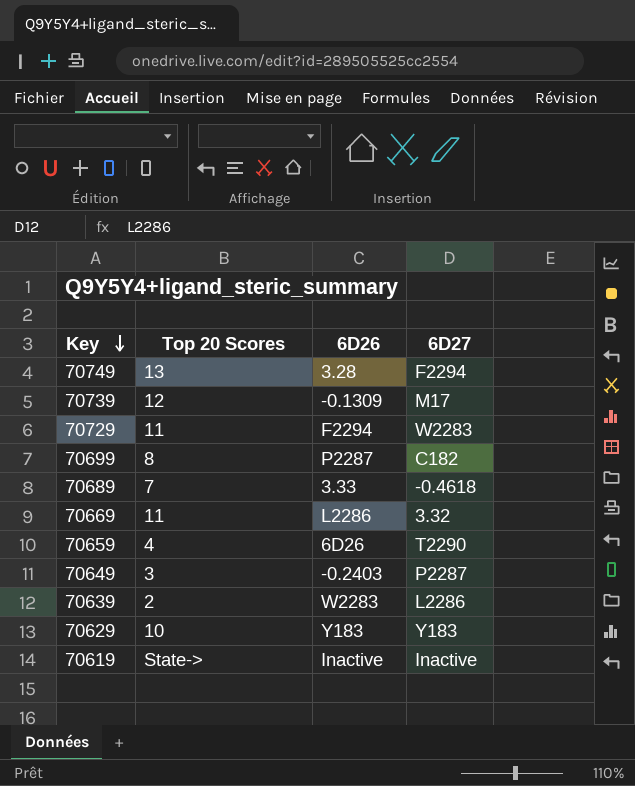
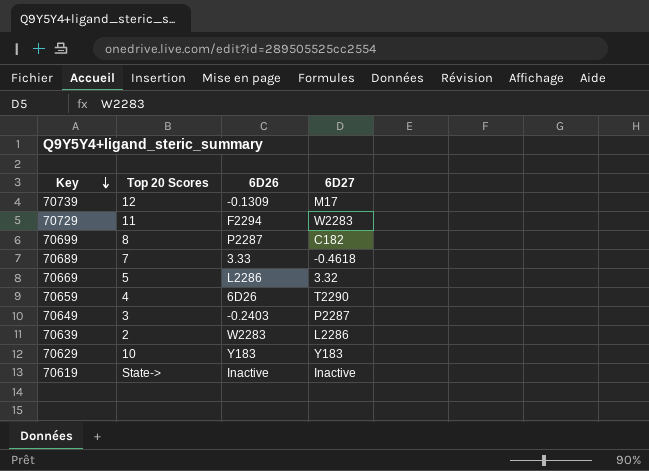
row 70749: 13 | 3.28 | F2294 -> none
70669 | Top 20 Scores: 11 -> 5

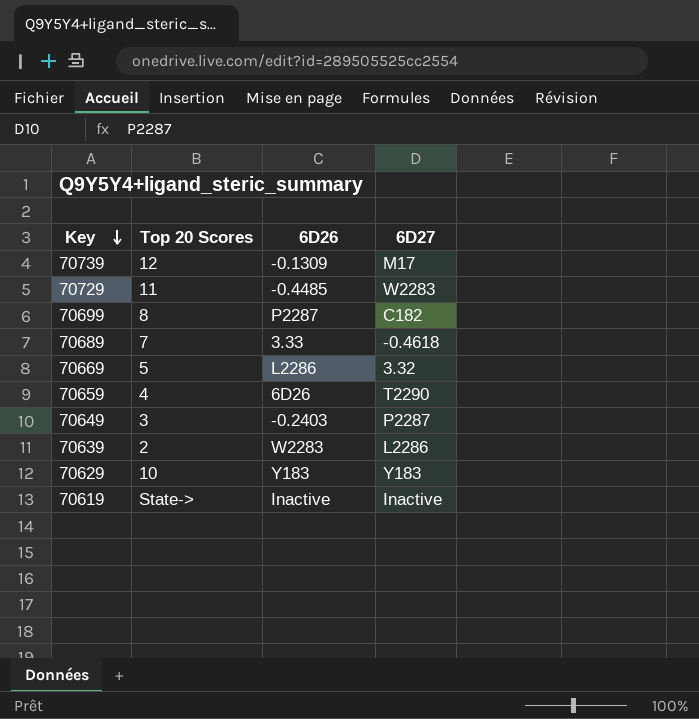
70729 | 6D26: F2294 -> -0.4485

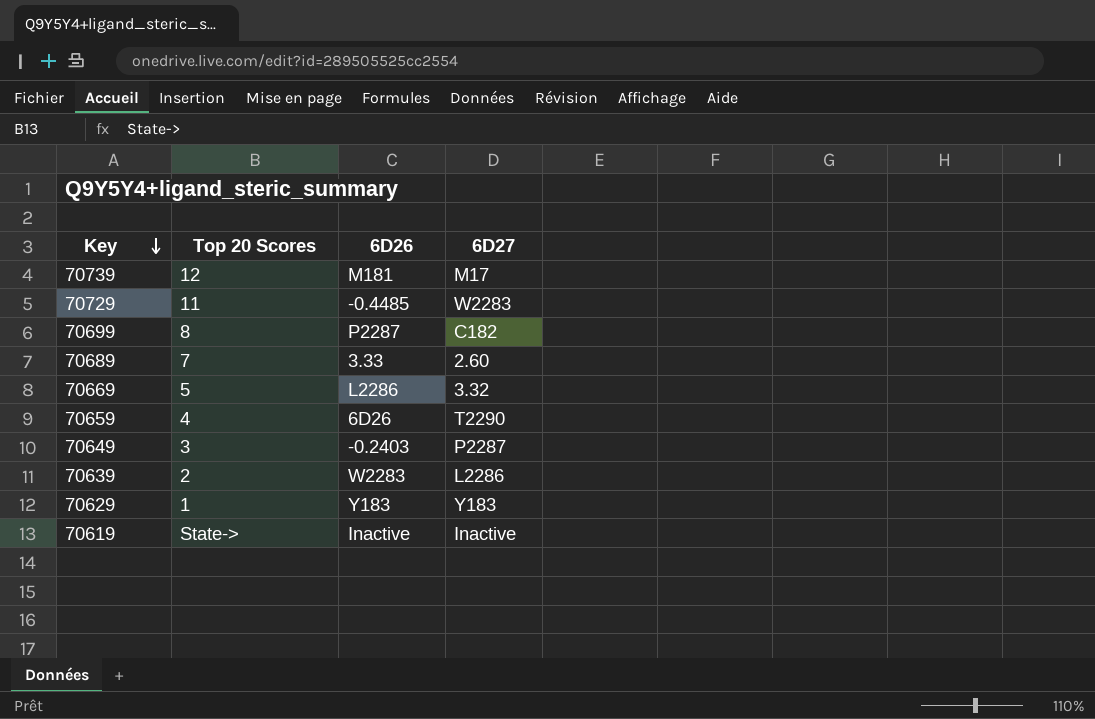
70739 | 6D26: -0.1309 -> M181
70689 | 6D27: -0.4618 -> 2.60
70629 | Top 20 Scores: 10 -> 1

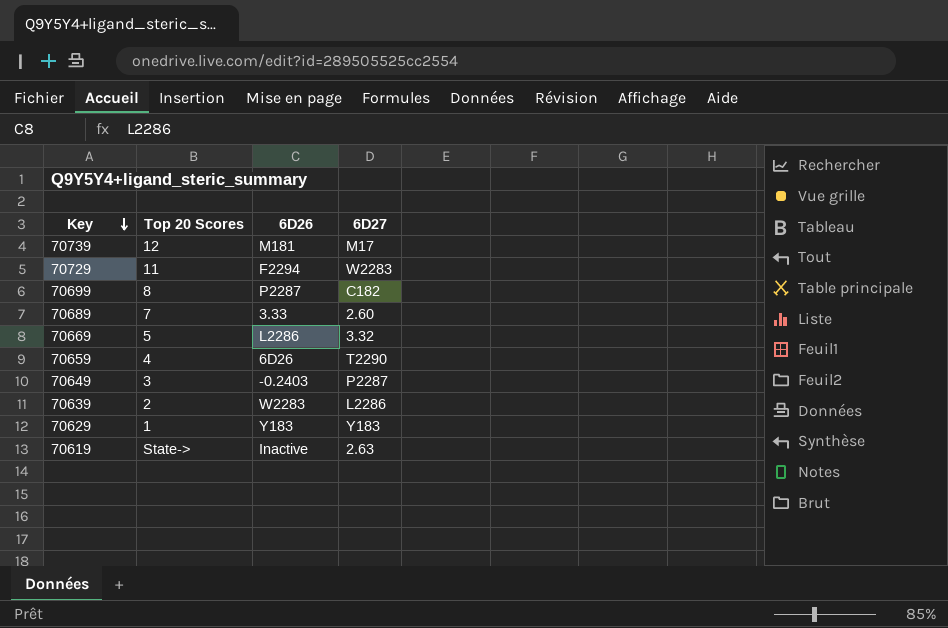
70729 | 6D26: -0.4485 -> F2294
70619 | 6D27: Inactive -> 2.63

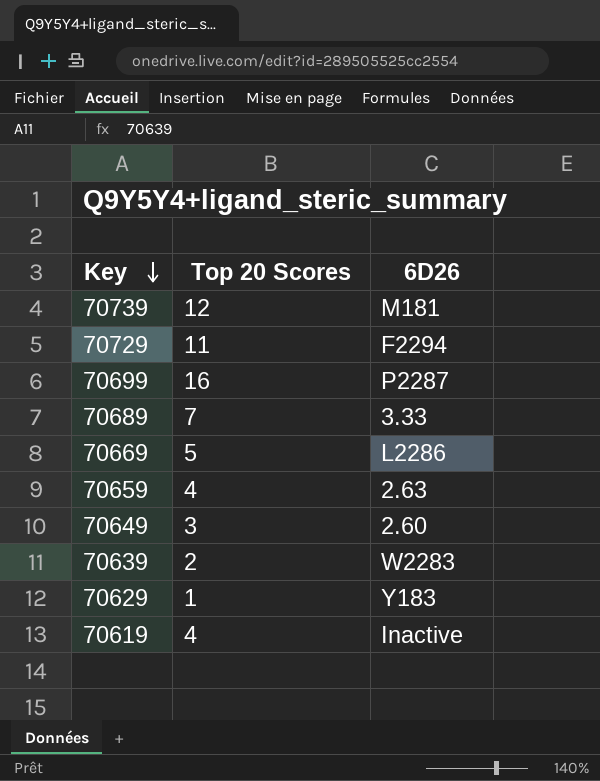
column 6D27 | position: 4 -> none
70699 | Top 20 Scores: 8 -> 16
70659 | 6D26: 6D26 -> 2.63
70649 | 6D26: -0.2403 -> 2.60
70619 | Top 20 Scores: State-> -> 4

